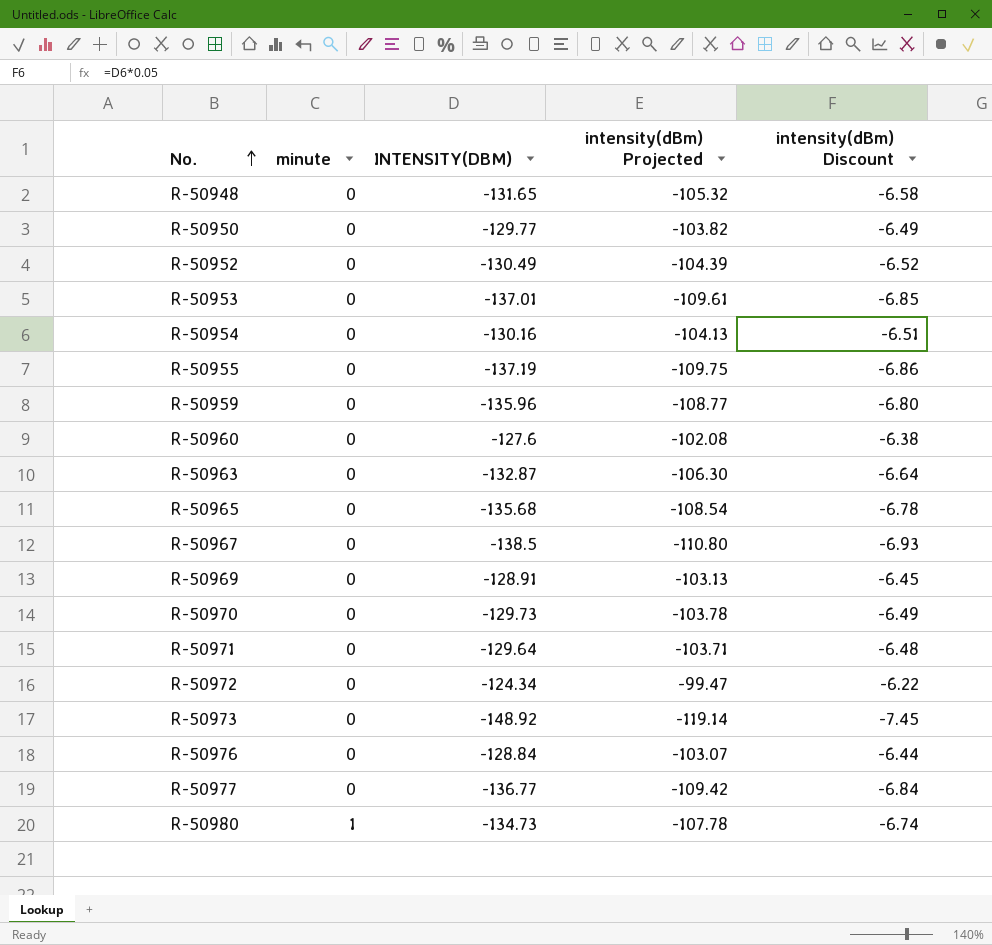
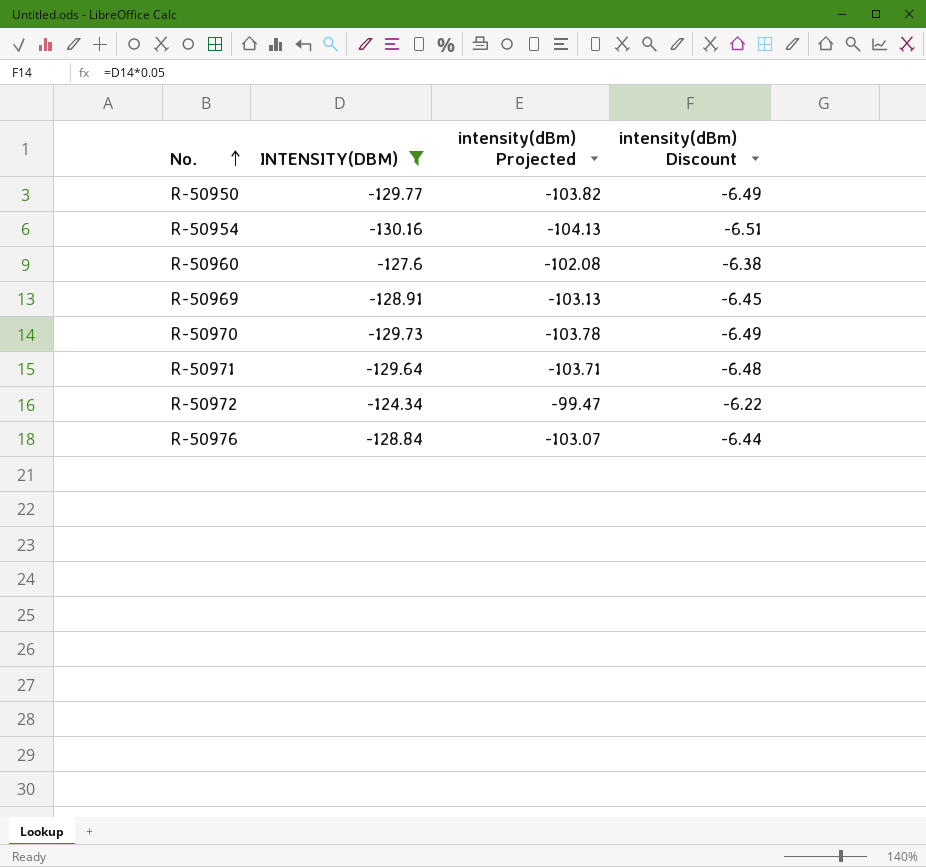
filter: none -> INTENSITY(DBM) >= -130.16
column minute | position: 2 -> none

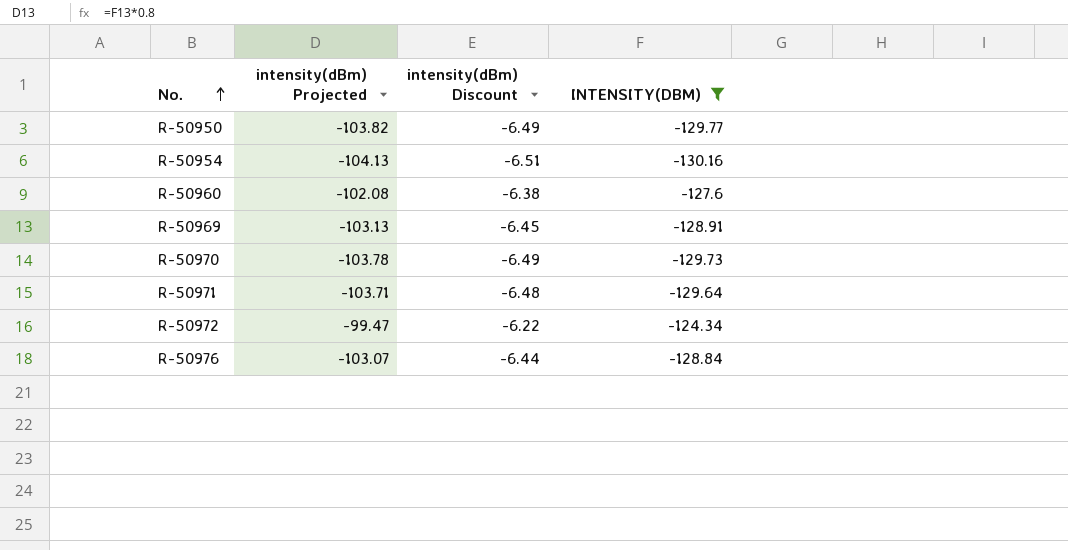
column INTENSITY(DBM) | position: 2 -> 4

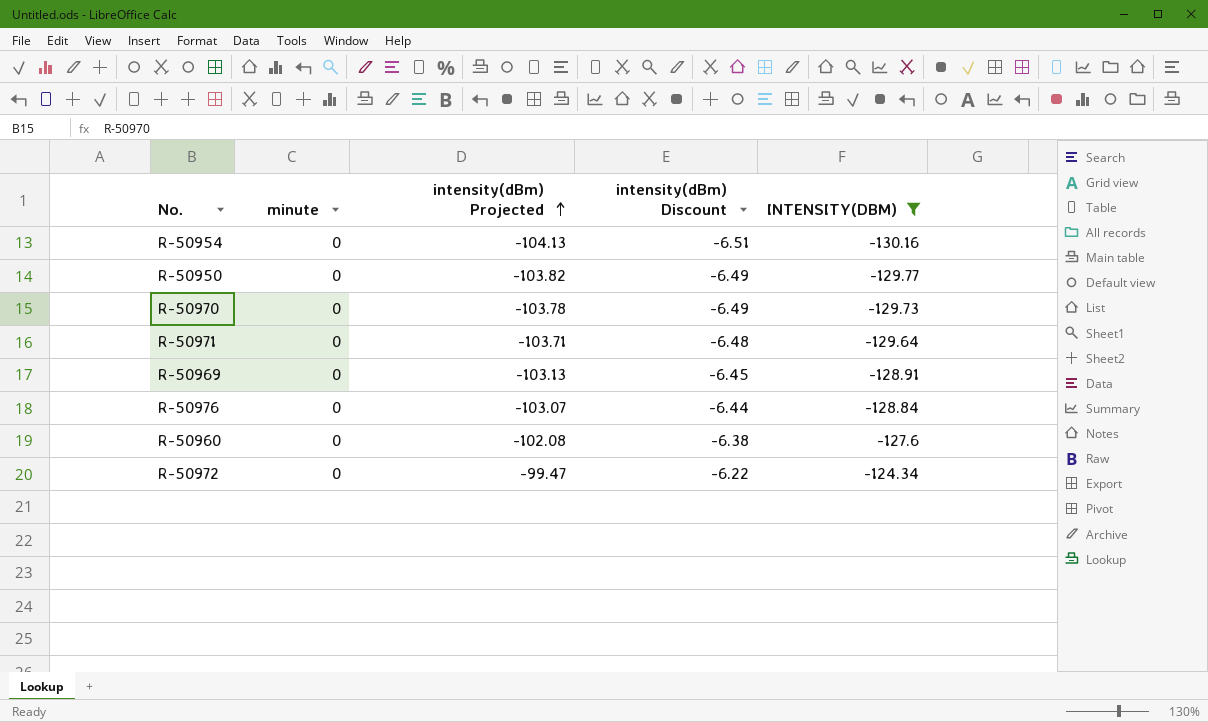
row order: No. ascending -> intensity(dBm) Projected ascending
column minute | position: none -> 2

